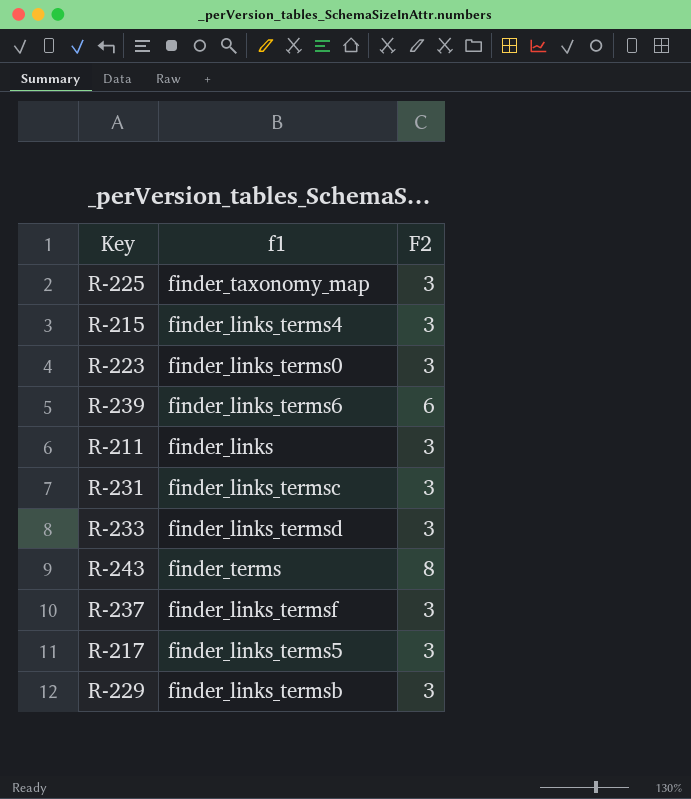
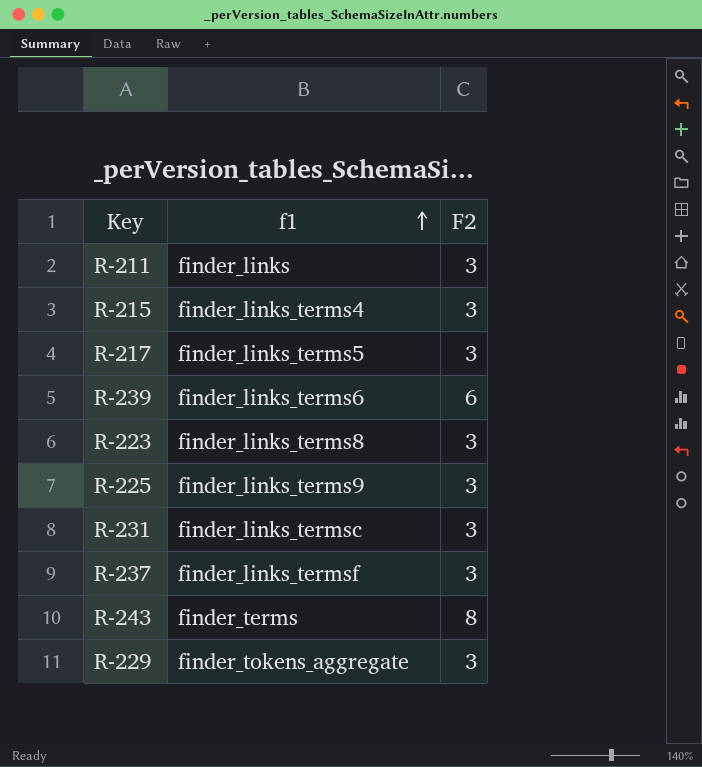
row order: none -> f1 ascending
row R-233: finder_links_termsd | 3 -> none
R-223 | f1: finder_links_terms0 -> finder_links_terms8
R-225 | f1: finder_taxonomy_map -> finder_links_terms9
R-229 | f1: finder_links_termsb -> finder_tokens_aggregate

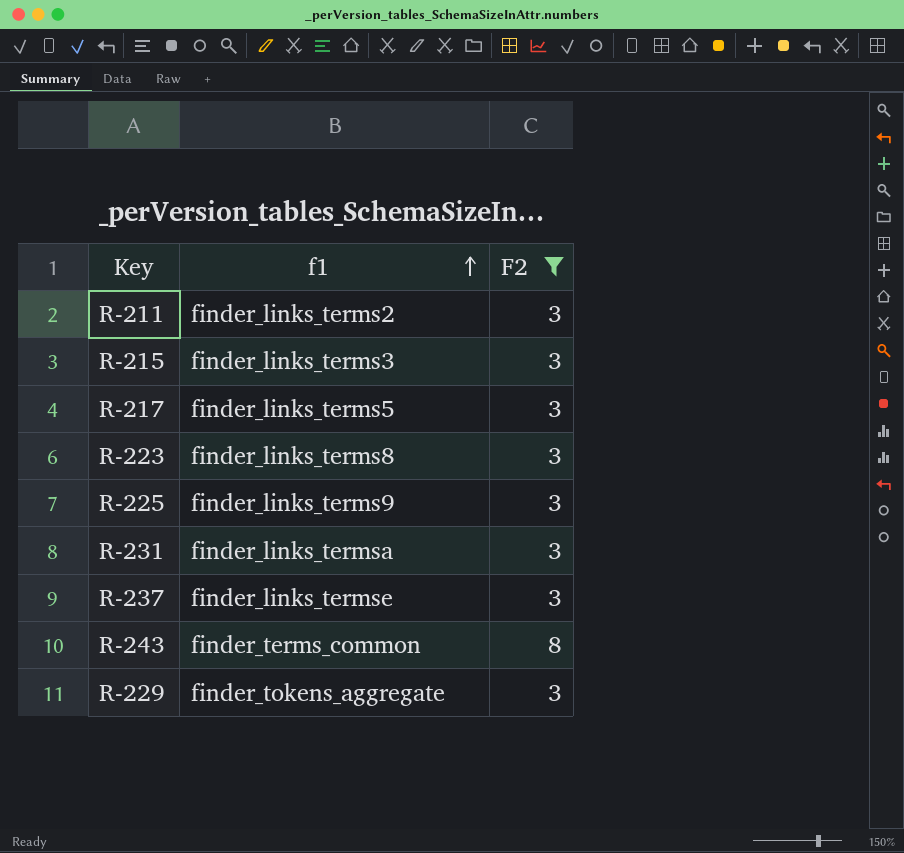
filter: none -> F2 != 6
R-211 | f1: finder_links -> finder_links_terms2
R-215 | f1: finder_links_terms4 -> finder_links_terms3
R-231 | f1: finder_links_termsc -> finder_links_termsa
R-237 | f1: finder_links_termsf -> finder_links_termse
R-243 | f1: finder_terms -> finder_terms_common

